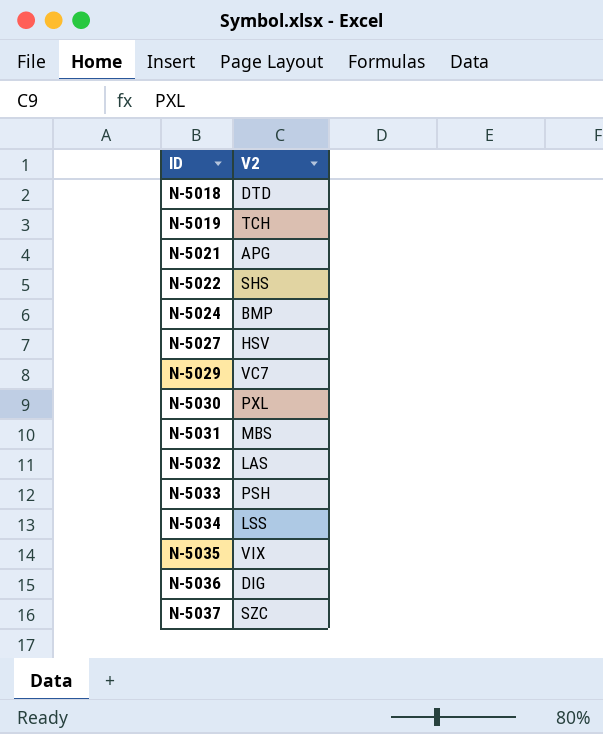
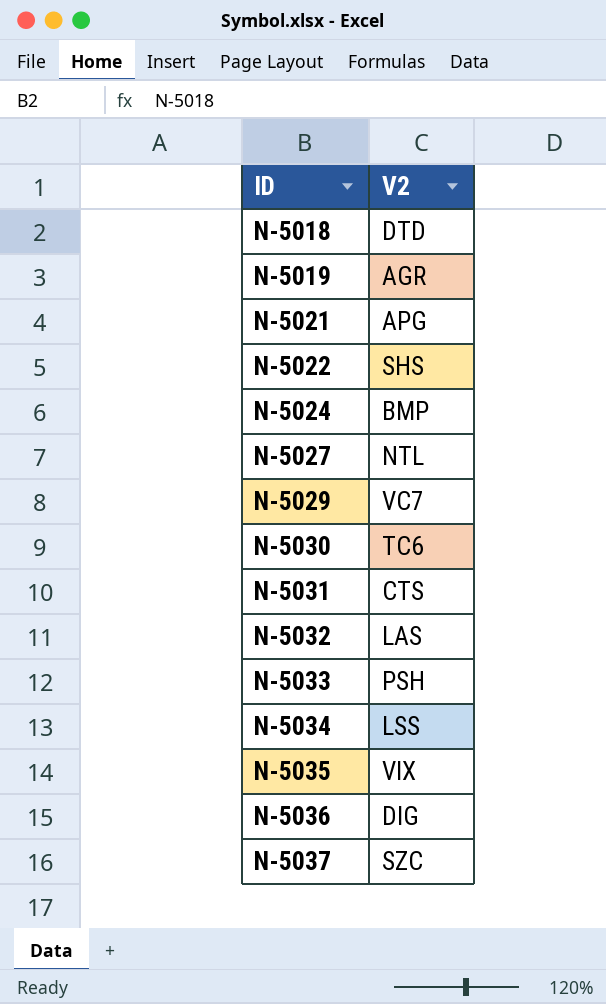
N-5019 | V2: TCH -> AGR
N-5027 | V2: HSV -> NTL
N-5030 | V2: PXL -> TC6
N-5031 | V2: MBS -> CTS

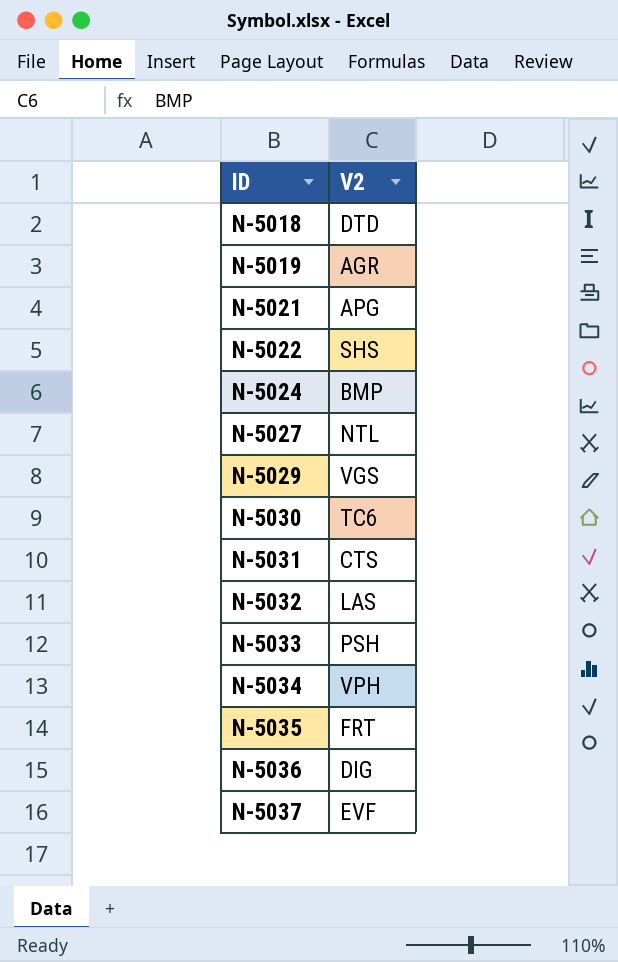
N-5029 | V2: VC7 -> VGS
N-5034 | V2: LSS -> VPH
N-5035 | V2: VIX -> FRT
N-5037 | V2: SZC -> EVF

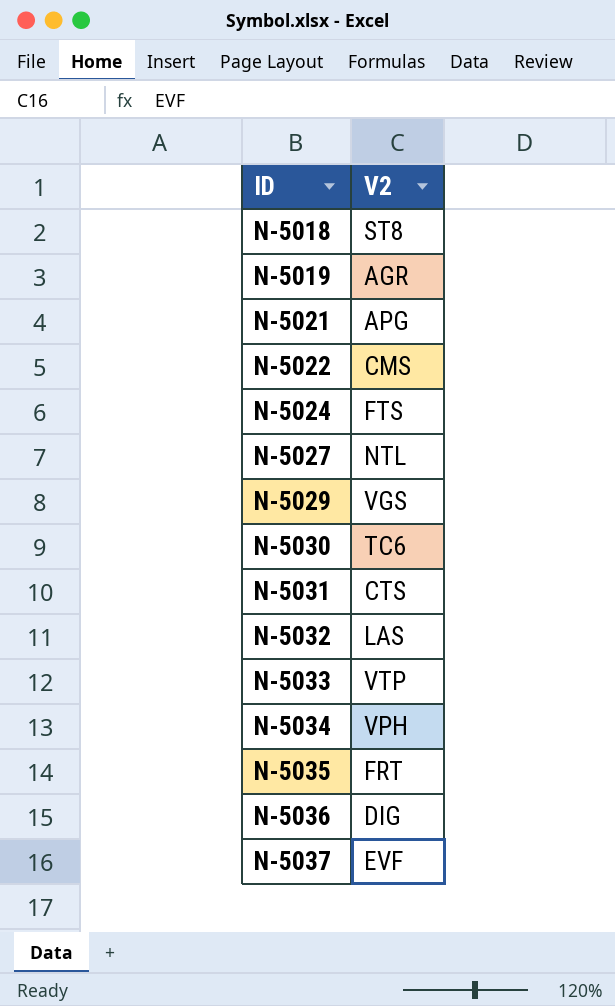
N-5018 | V2: DTD -> ST8
N-5022 | V2: SHS -> CMS
N-5024 | V2: BMP -> FTS
N-5033 | V2: PSH -> VTP

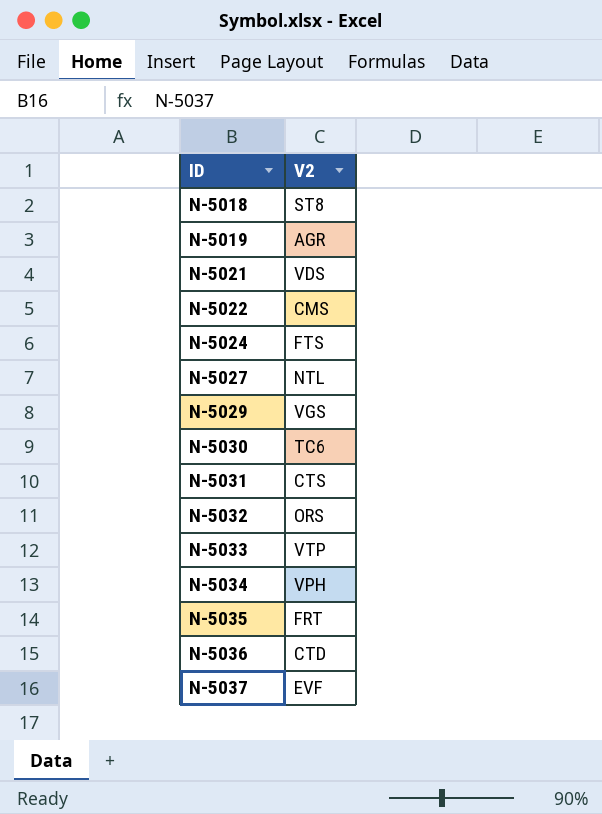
N-5021 | V2: APG -> VDS
N-5032 | V2: LAS -> ORS
N-5036 | V2: DIG -> CTD

